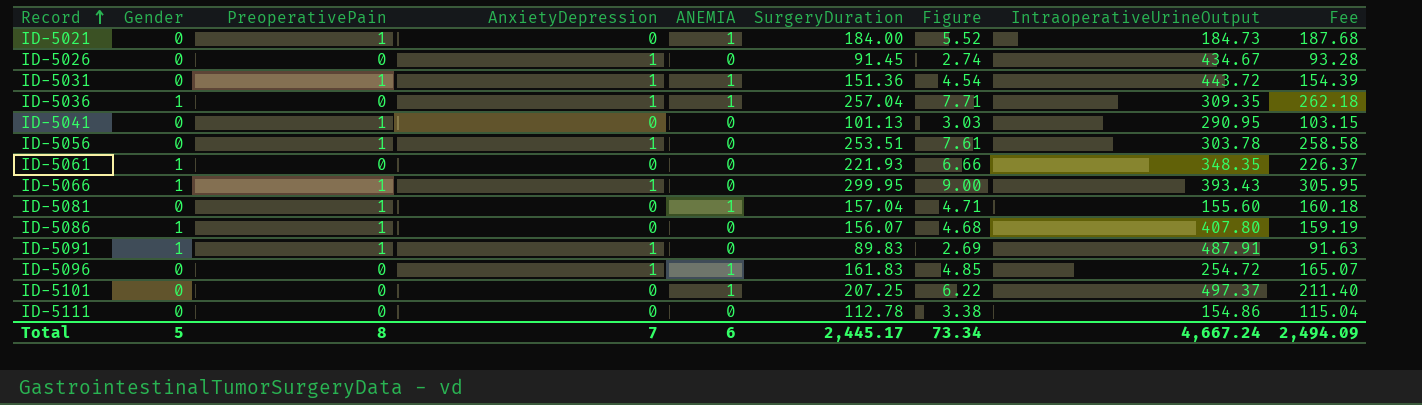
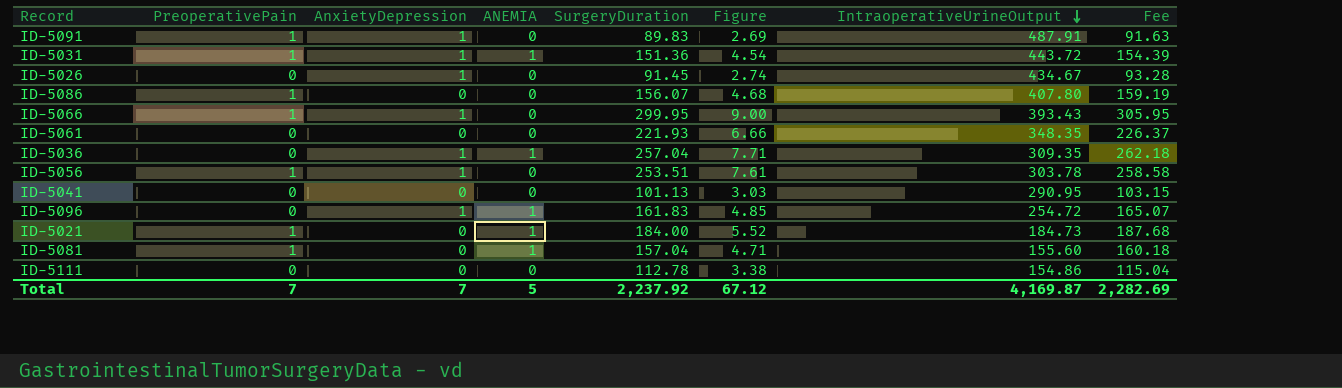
row order: Record ascending -> IntraoperativeUrineOutput descending
column Gender | position: 2 -> none
row ID-5101: 0 | 0 | 0 | 1 | 207.25 | 6.22 | 497.37 | 211.40 -> none
ID-5041 | PreoperativePain: 1 -> 0
Total | PreoperativePain: 8 -> 7
Total | ANEMIA: 6 -> 5
Total | SurgeryDuration: 2,445.17 -> 2,237.92
Total | Figure: 73.34 -> 67.12
Total | IntraoperativeUrineOutput: 4,667.24 -> 4,169.87
Total | Fee: 2,494.09 -> 2,282.69

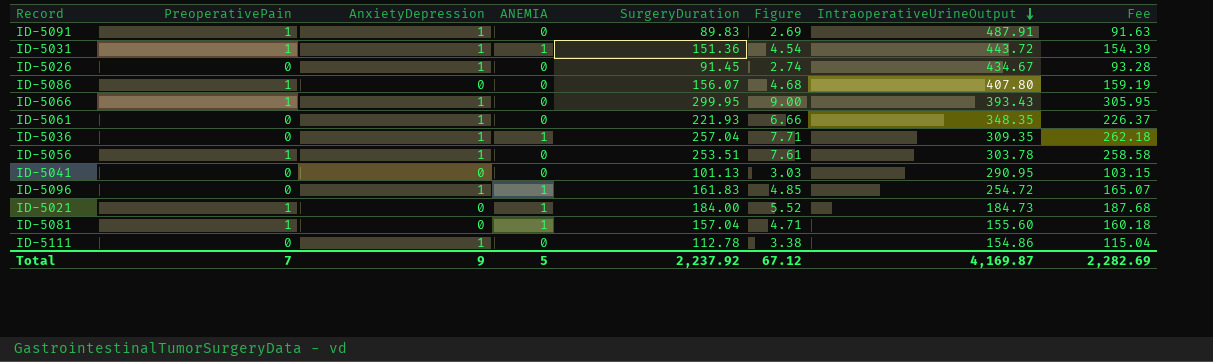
ID-5061 | AnxietyDepression: 0 -> 1
ID-5111 | AnxietyDepression: 0 -> 1
Total | AnxietyDepression: 7 -> 9

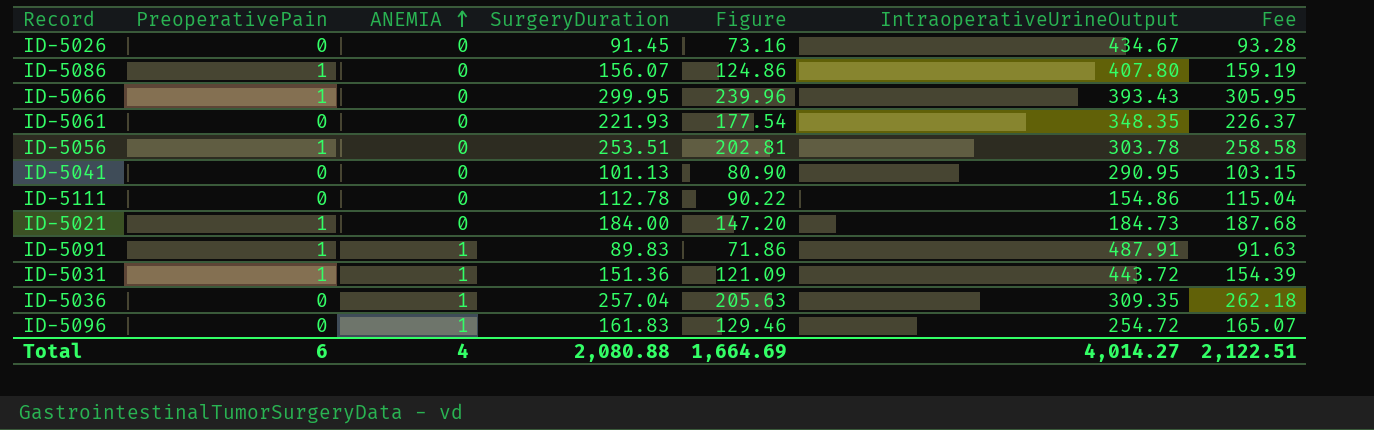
row order: IntraoperativeUrineOutput descending -> ANEMIA ascending
column AnxietyDepression | position: 3 -> none
column Figure | formula: [SurgeryDuration] * 0.03 -> [SurgeryDuration] * 0.8
row ID-5081: 1 | 0 | 1 | 157.04 | 4.71 | 155.60 | 160.18 -> none
ID-5021 | ANEMIA: 1 -> 0
ID-5091 | ANEMIA: 0 -> 1
Total | PreoperativePain: 7 -> 6
Total | ANEMIA: 5 -> 4
Total | SurgeryDuration: 2,237.92 -> 2,080.88
Total | Figure: 67.12 -> 1,664.69
Total | IntraoperativeUrineOutput: 4,169.87 -> 4,014.27
Total | Fee: 2,282.69 -> 2,122.51

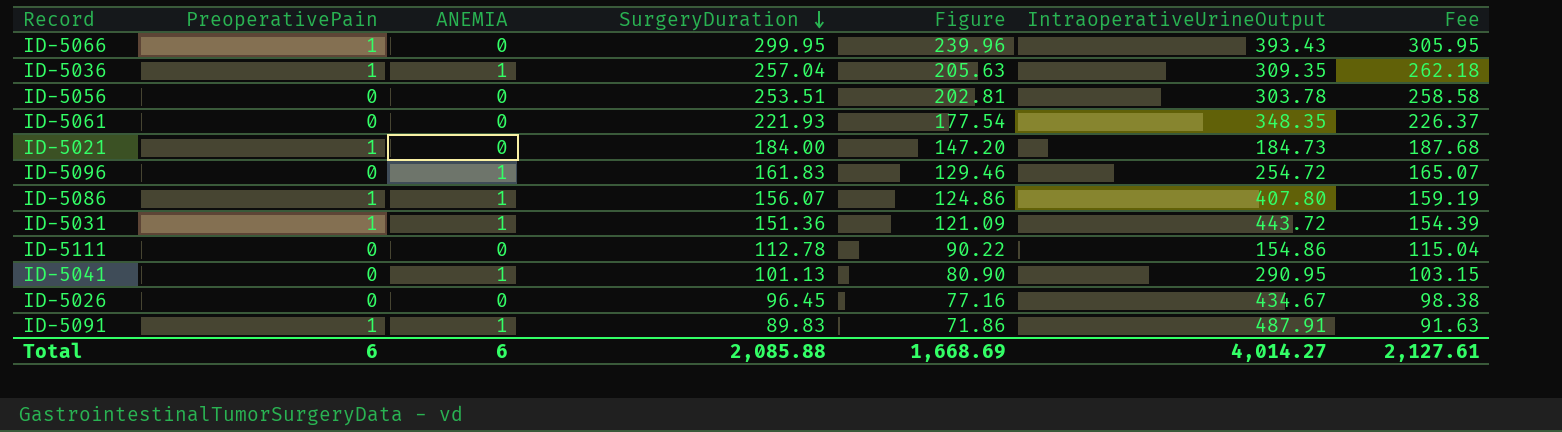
row order: ANEMIA ascending -> SurgeryDuration descending
ID-5036 | PreoperativePain: 0 -> 1
ID-5056 | PreoperativePain: 1 -> 0
ID-5086 | ANEMIA: 0 -> 1
ID-5041 | ANEMIA: 0 -> 1
ID-5026 | SurgeryDuration: 91.45 -> 96.45
ID-5026 | Figure: 73.16 -> 77.16
ID-5026 | Fee: 93.28 -> 98.38
Total | ANEMIA: 4 -> 6
Total | SurgeryDuration: 2,080.88 -> 2,085.88
Total | Figure: 1,664.69 -> 1,668.69
Total | Fee: 2,122.51 -> 2,127.61

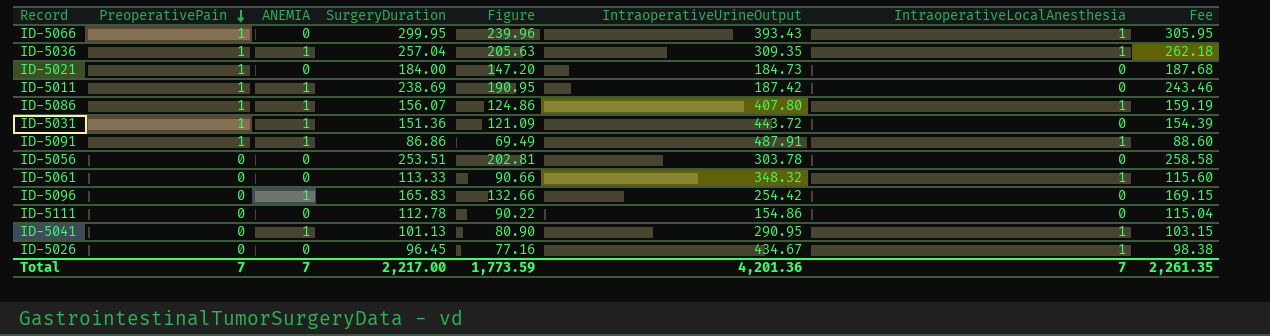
row order: SurgeryDuration descending -> PreoperativePain descending
column IntraoperativeLocalAnesthesia | position: none -> 7
row ID-5011: none -> 1 | 1 | 238.69 | 190.95 | 187.42 | 0 | 243.46
ID-5091 | SurgeryDuration: 89.83 -> 86.86
ID-5091 | Figure: 71.86 -> 69.49
ID-5091 | Fee: 91.63 -> 88.60
ID-5061 | SurgeryDuration: 221.93 -> 113.33
ID-5061 | Figure: 177.54 -> 90.66
ID-5061 | IntraoperativeUrineOutput: 348.35 -> 348.32
ID-5061 | Fee: 226.37 -> 115.60
ID-5096 | SurgeryDuration: 161.83 -> 165.83
ID-5096 | Figure: 129.46 -> 132.66
ID-5096 | IntraoperativeUrineOutput: 254.72 -> 254.42
ID-5096 | Fee: 165.07 -> 169.15
Total | PreoperativePain: 6 -> 7
Total | ANEMIA: 6 -> 7
Total | SurgeryDuration: 2,085.88 -> 2,217.00
Total | Figure: 1,668.69 -> 1,773.59
Total | IntraoperativeUrineOutput: 4,014.27 -> 4,201.36
Total | Fee: 2,127.61 -> 2,261.35

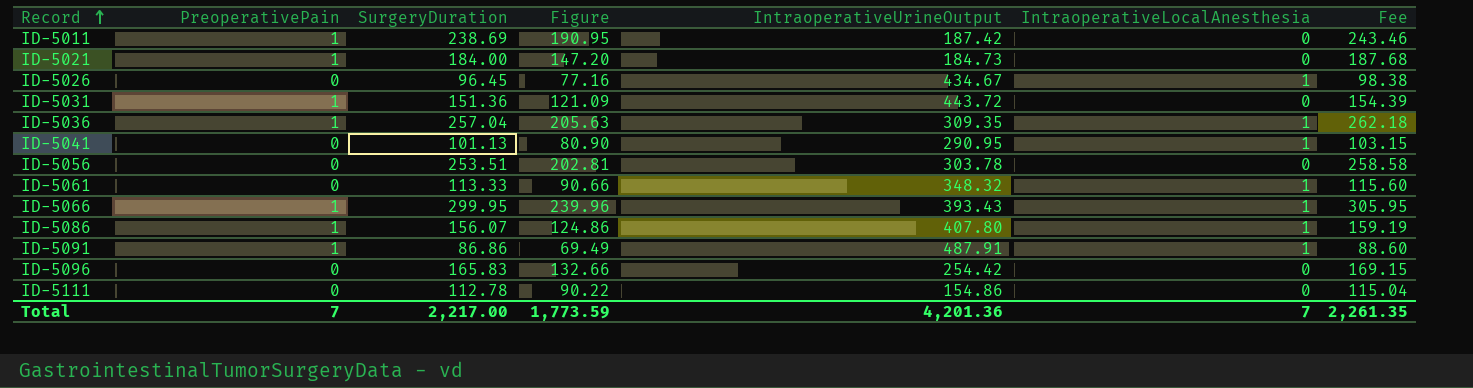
row order: PreoperativePain descending -> Record ascending
column ANEMIA | position: 3 -> none

